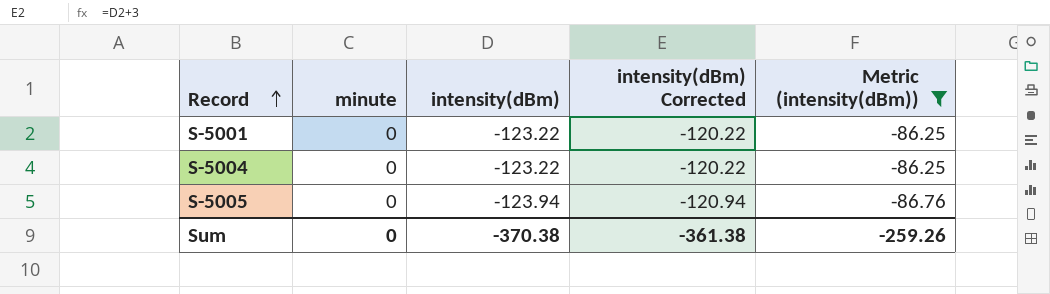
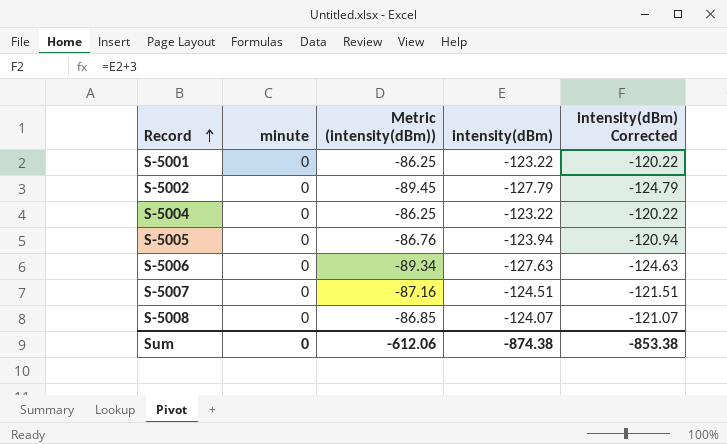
filter: Metric (intensity(dBm)) >= -86.76 -> none
column Metric (intensity(dBm)) | position: 5 -> 3
Sum | Metric (intensity(dBm)): -259.26 -> -612.06
Sum | intensity(dBm): -370.38 -> -874.38
Sum | intensity(dBm) Corrected: -361.38 -> -853.38

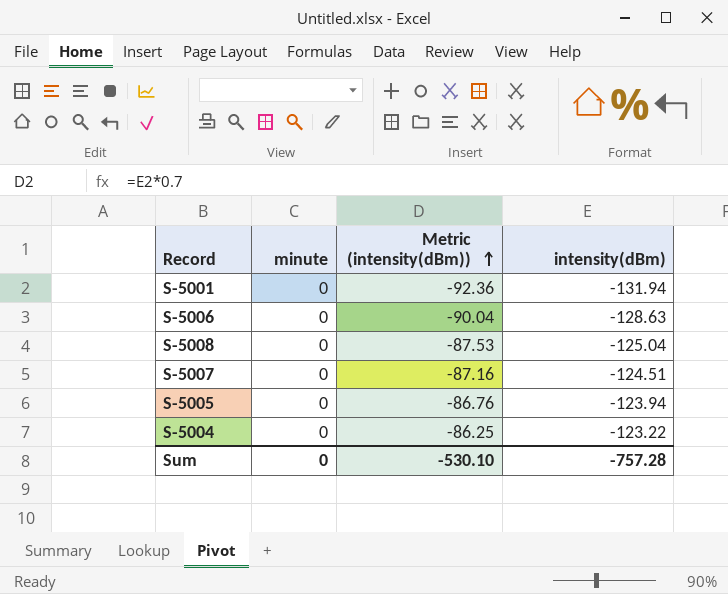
row order: Record ascending -> Metric (intensity(dBm)) ascending
column intensity(dBm) Corrected | formula: [intensity(dBm)] + 3 -> none
row S-5002: 0 | -89.45 | -127.79 | -124.79 -> none
S-5001 | Metric (intensity(dBm)): -86.25 -> -92.36
S-5001 | intensity(dBm): -123.22 -> -131.94
S-5006 | Metric (intensity(dBm)): -89.34 -> -90.04
S-5006 | intensity(dBm): -127.63 -> -128.63
S-5008 | Metric (intensity(dBm)): -86.85 -> -87.53
S-5008 | intensity(dBm): -124.07 -> -125.04
Sum | Metric (intensity(dBm)): -612.06 -> -530.10
Sum | intensity(dBm): -874.38 -> -757.28

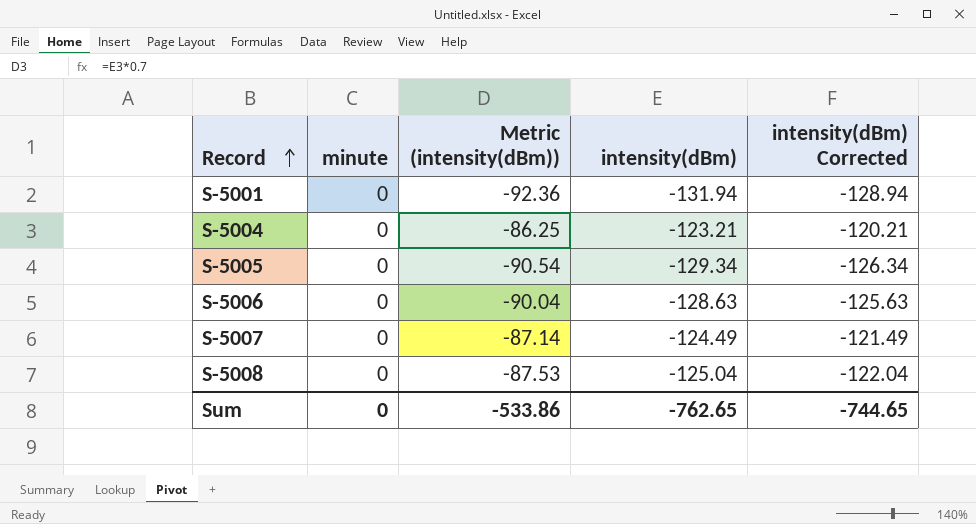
row order: Metric (intensity(dBm)) ascending -> Record ascending
column intensity(dBm) Corrected | formula: none -> [intensity(dBm)] + 3
S-5004 | intensity(dBm): -123.22 -> -123.21
S-5005 | Metric (intensity(dBm)): -86.76 -> -90.54
S-5005 | intensity(dBm): -123.94 -> -129.34
S-5007 | Metric (intensity(dBm)): -87.16 -> -87.14
S-5007 | intensity(dBm): -124.51 -> -124.49
Sum | Metric (intensity(dBm)): -530.10 -> -533.86
Sum | intensity(dBm): -757.28 -> -762.65

